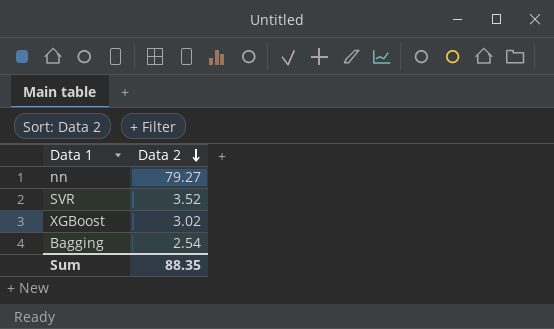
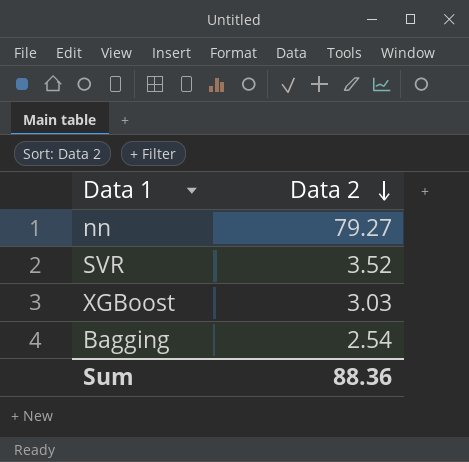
XGBoost | Data 2: 3.02 -> 3.03
Sum | Data 2: 88.35 -> 88.36

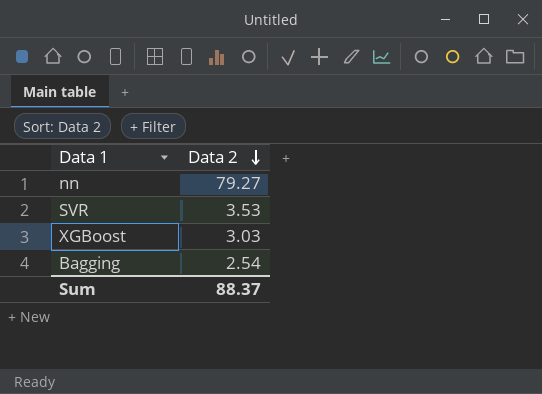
SVR | Data 2: 3.52 -> 3.53
Sum | Data 2: 88.36 -> 88.37

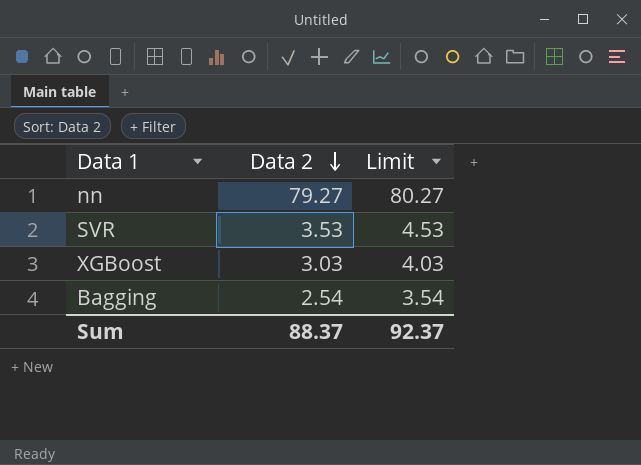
column Limit | formula: none -> [Data 2] + 1

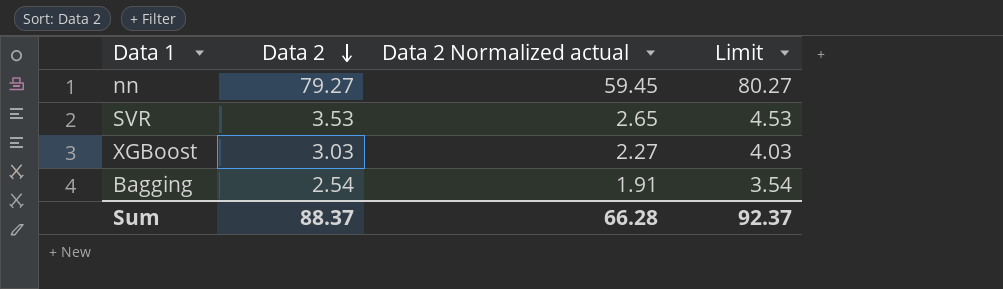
column Data 2 Normalized actual | formula: none -> [Data 2] * 0.75

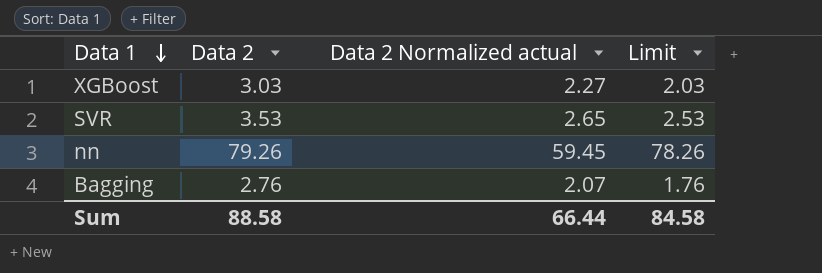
row order: Data 2 descending -> Data 1 descending
column Limit | formula: [Data 2] + 1 -> [Data 2] - 1
nn | Data 2: 79.27 -> 79.26
Bagging | Data 2: 2.54 -> 2.76
Bagging | Data 2 Normalized actual: 1.91 -> 2.07
Sum | Data 2: 88.37 -> 88.58
Sum | Data 2 Normalized actual: 66.28 -> 66.44
Sum | Limit: 92.37 -> 84.58

